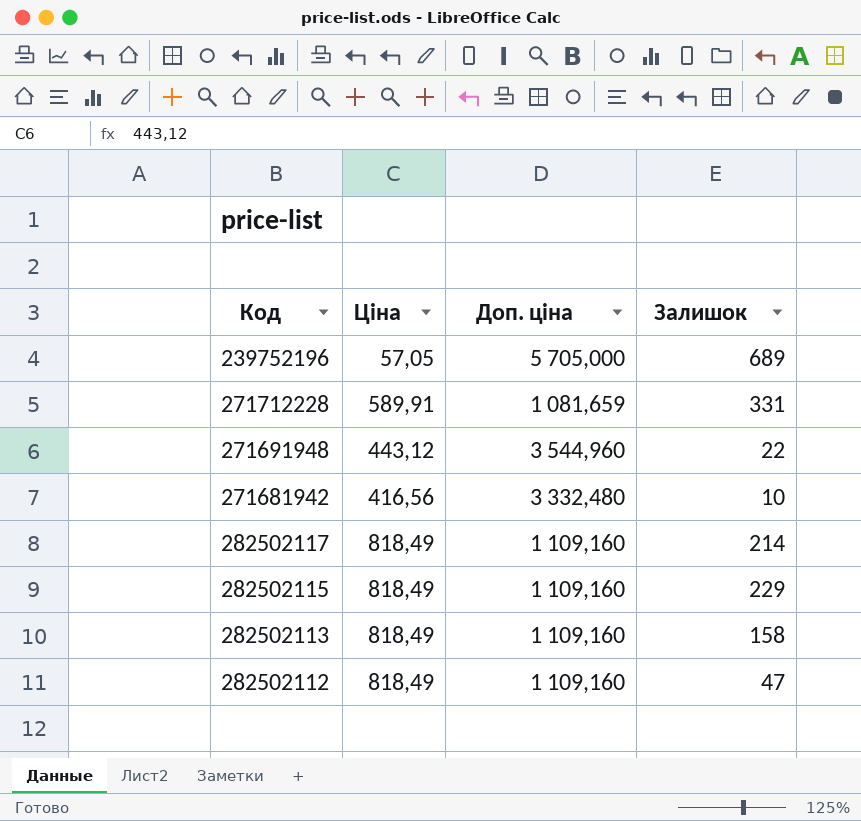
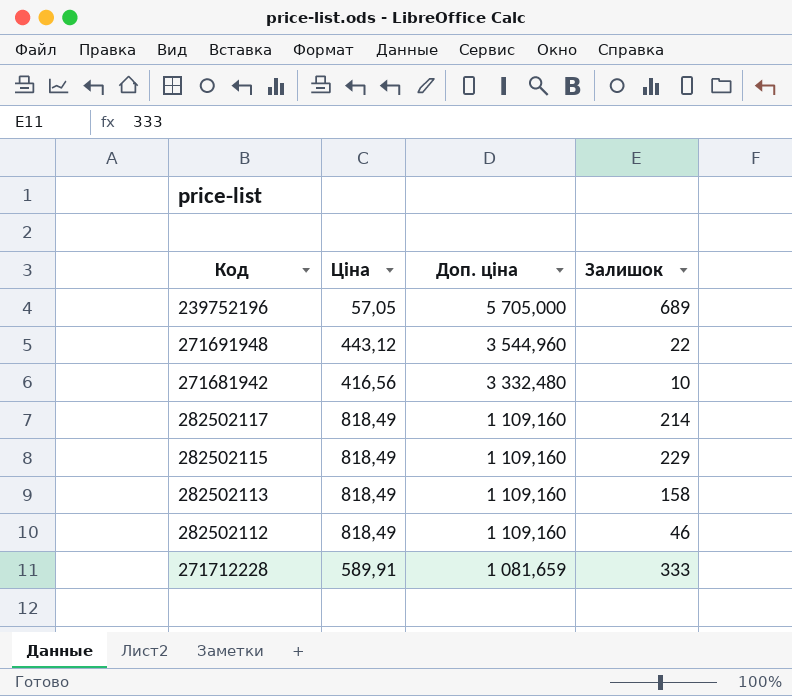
row order: none -> Доп. ціна descending
282502112 | Залишок: 47 -> 46
271712228 | Залишок: 331 -> 333

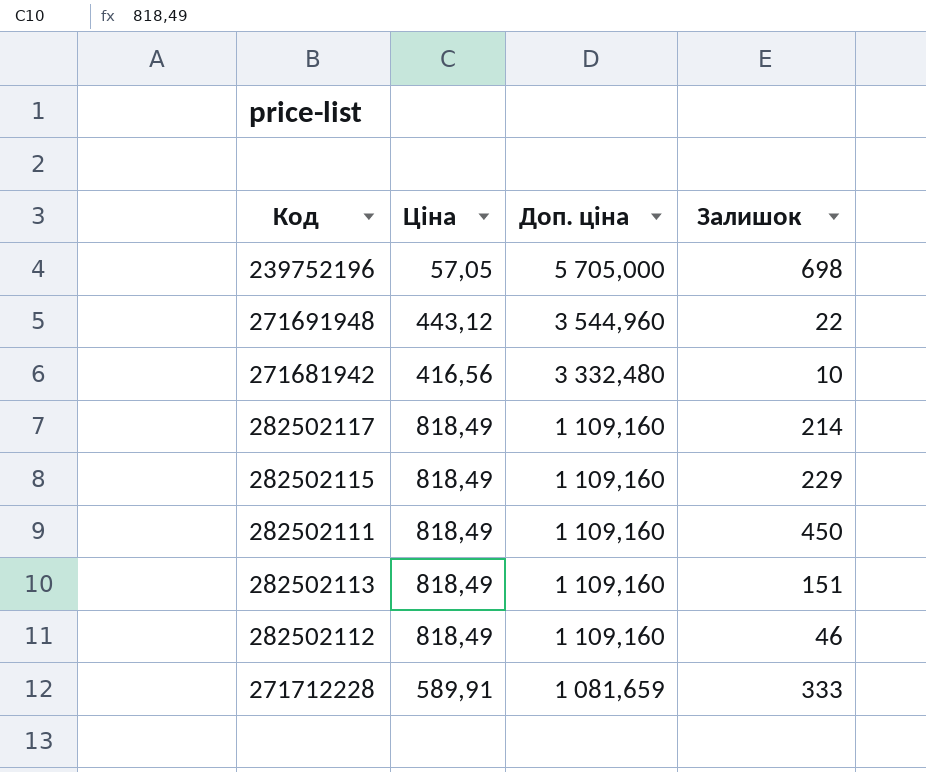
239752196 | Залишок: 689 -> 698
row 282502111: none -> 818,49 | 1 109,160 | 450
282502113 | Залишок: 158 -> 151

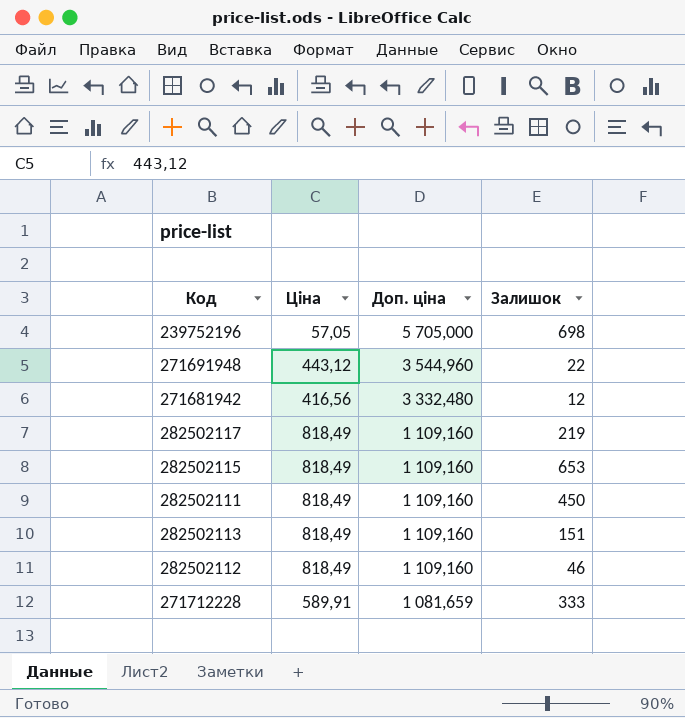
271681942 | Залишок: 10 -> 12
282502117 | Залишок: 214 -> 219
282502115 | Залишок: 229 -> 653

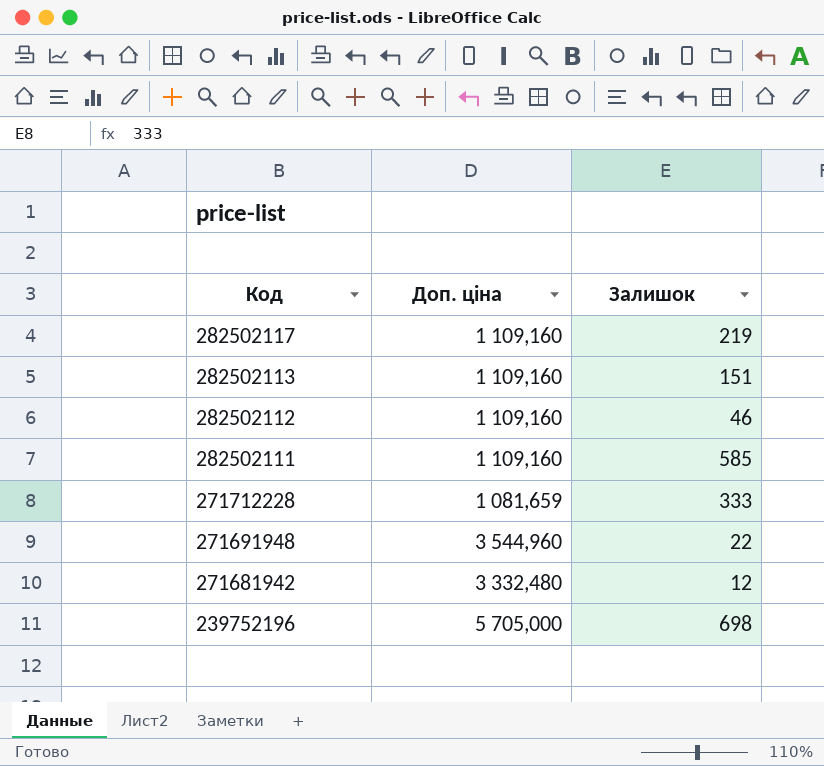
row order: Доп. ціна descending -> Код descending
column Ціна | position: 2 -> none
row 282502115: 818,49 | 1 109,160 | 653 -> none
282502111 | Залишок: 450 -> 585

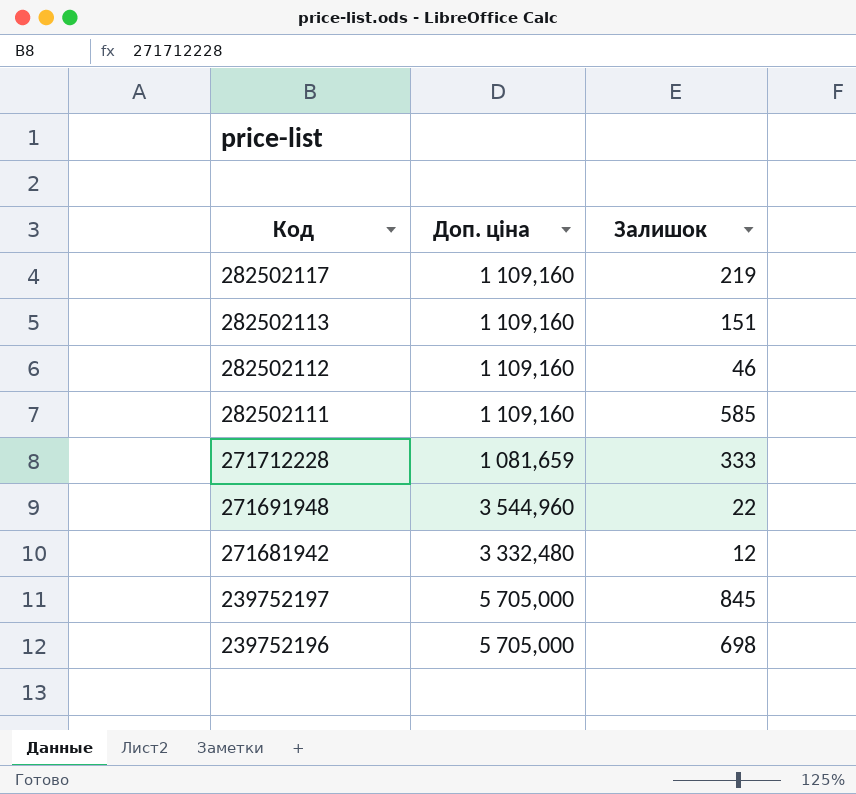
row 239752197: none -> 5 705,000 | 845

